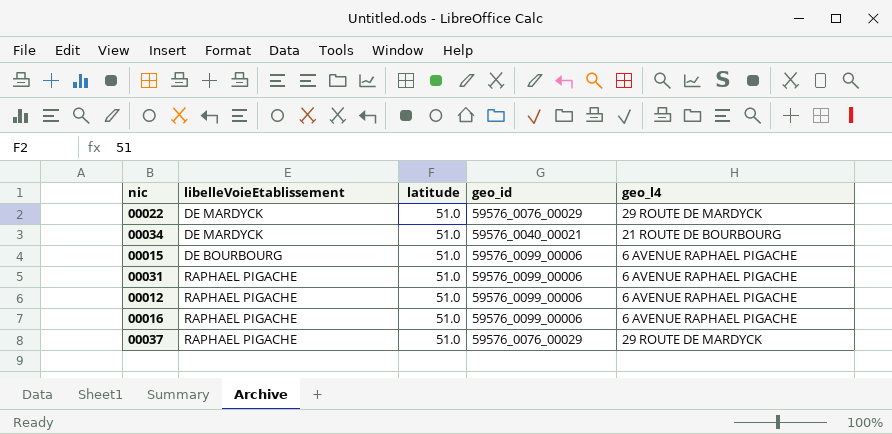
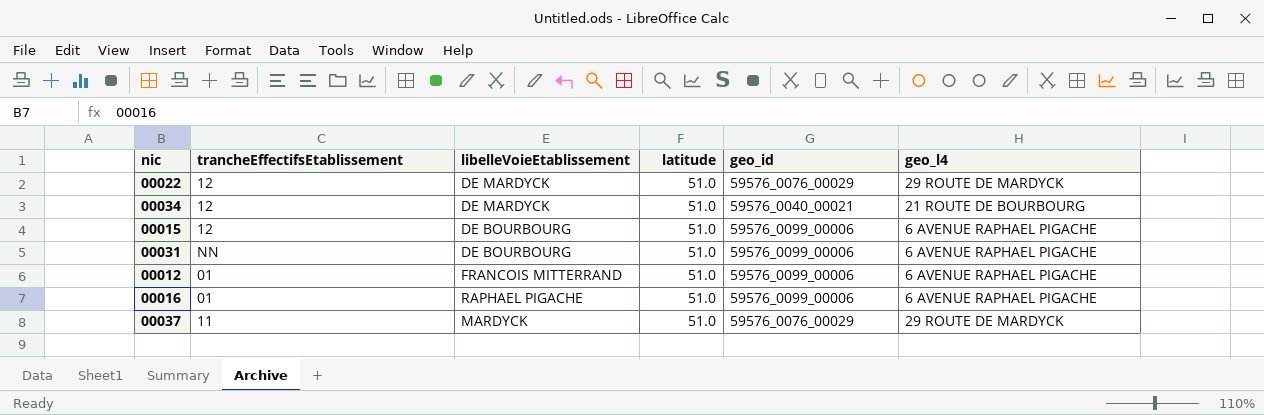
column trancheEffectifsEtablissement | position: none -> 2
00031 | libelleVoieEtablissement: RAPHAEL PIGACHE -> DE BOURBOURG
00012 | libelleVoieEtablissement: RAPHAEL PIGACHE -> FRANCOIS MITTERRAND
00037 | libelleVoieEtablissement: RAPHAEL PIGACHE -> MARDYCK

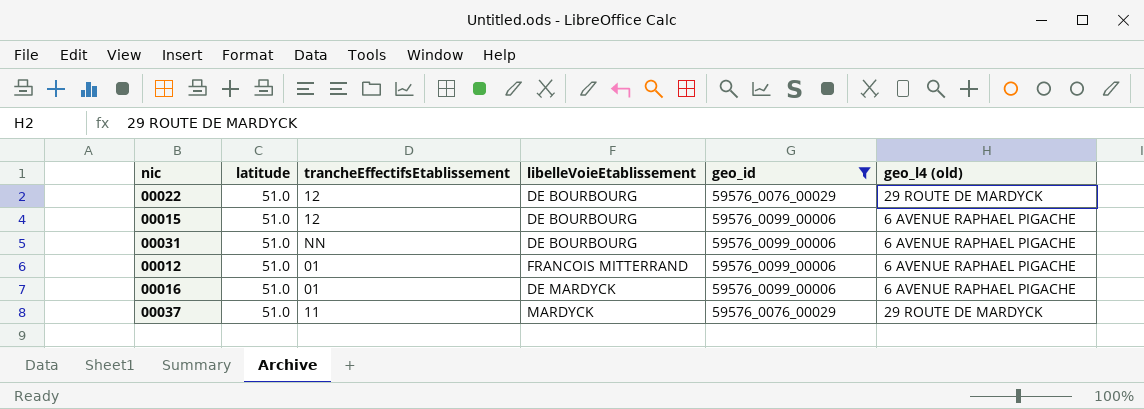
filter: none -> geo_id != 59576_0040_00021
column latitude | position: 4 -> 2
column name: geo_l4 -> geo_l4 (old)
00022 | libelleVoieEtablissement: DE MARDYCK -> DE BOURBOURG
00016 | libelleVoieEtablissement: RAPHAEL PIGACHE -> DE MARDYCK

